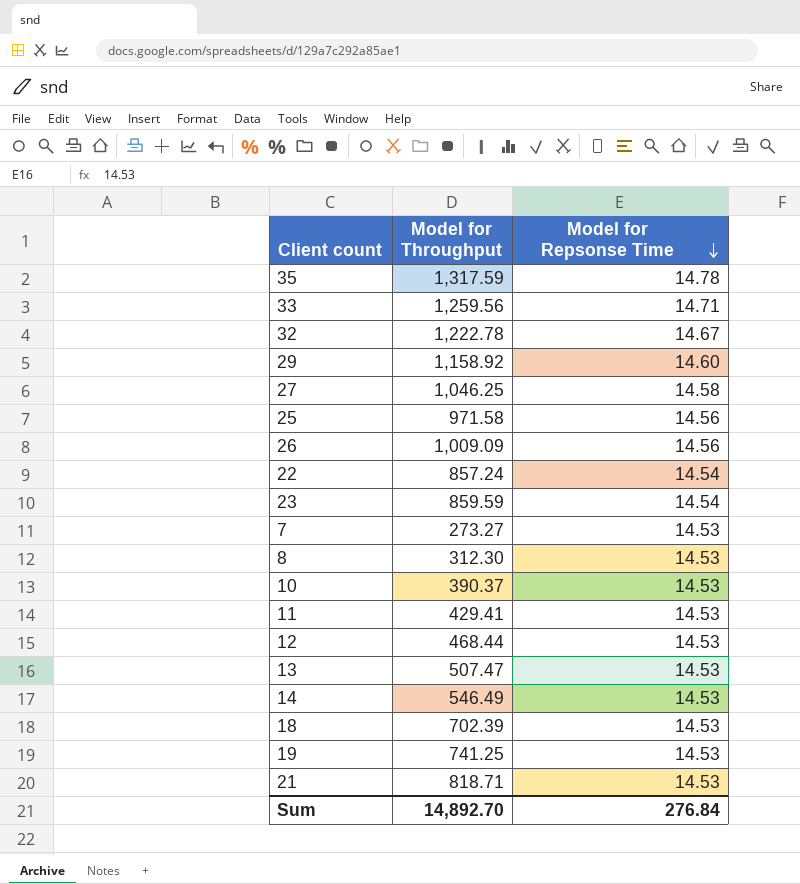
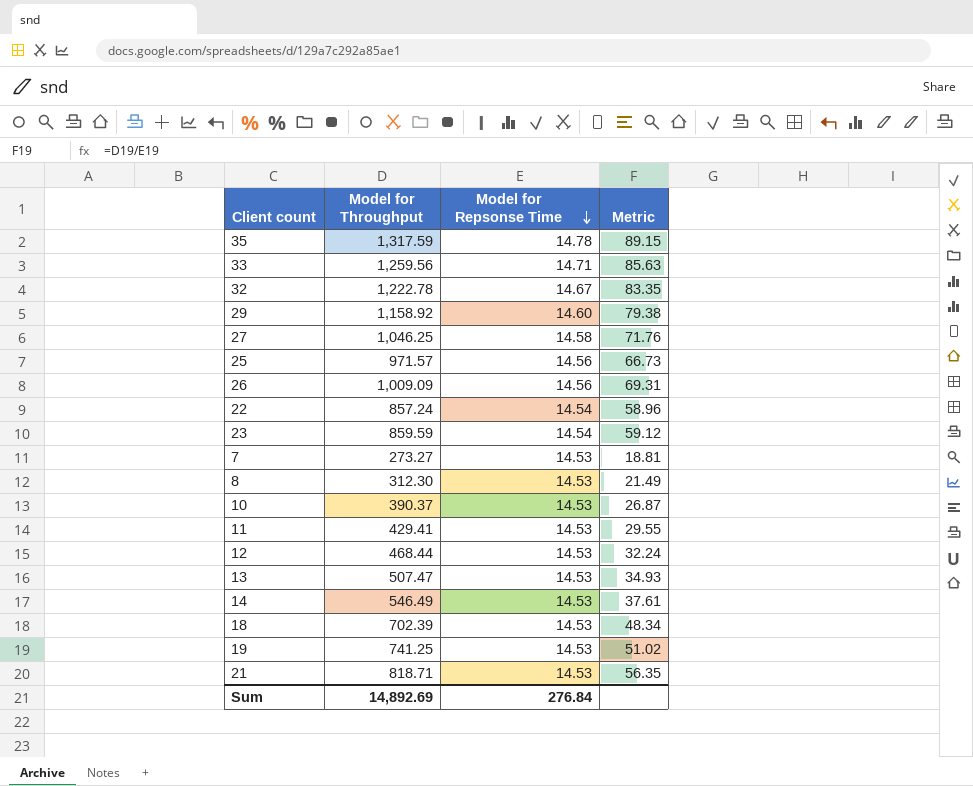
column Metric | formula: none -> [Model for Throughput] / [Model for Repsonse Time]
25 | Model for Throughput: 971.58 -> 971.57
Sum | Model for Throughput: 14,892.70 -> 14,892.69

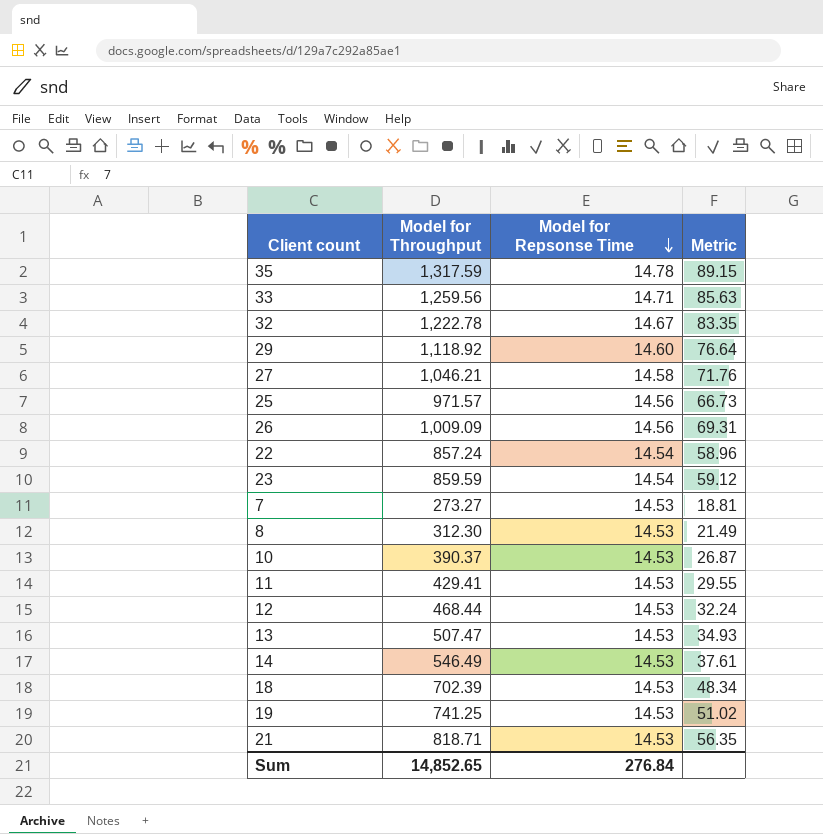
29 | Model for Throughput: 1,158.92 -> 1,118.92
29 | Metric: 79.38 -> 76.64
27 | Model for Throughput: 1,046.25 -> 1,046.21
Sum | Model for Throughput: 14,892.69 -> 14,852.65

